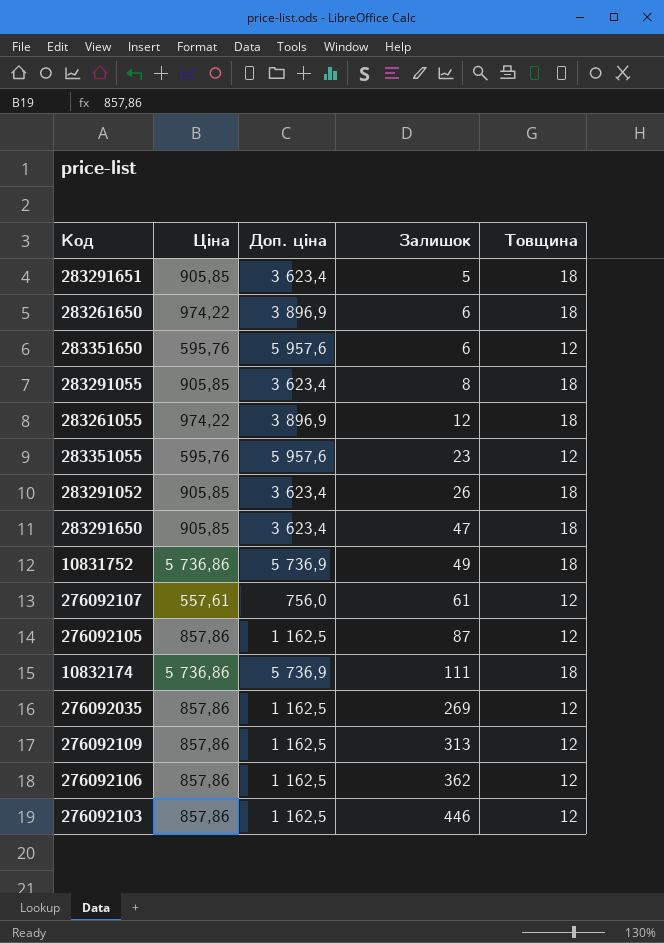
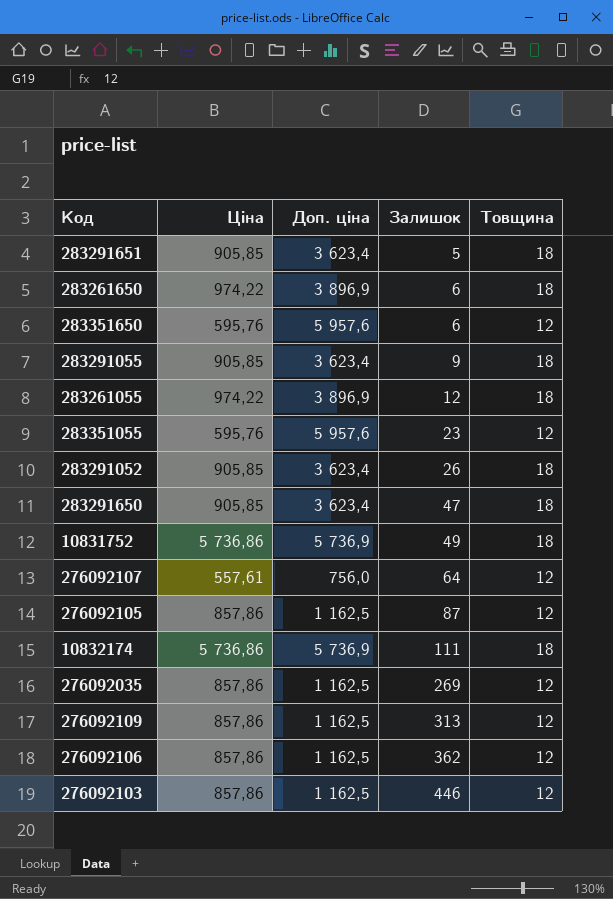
283291055 | Залишок: 8 -> 9
276092107 | Залишок: 61 -> 64

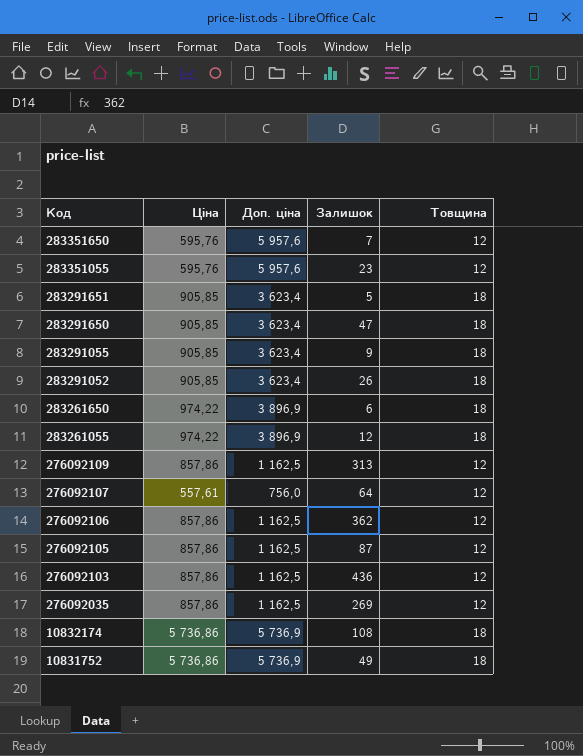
row order: Залишок ascending -> Код descending
283351650 | Залишок: 6 -> 7
276092103 | Залишок: 446 -> 436
10832174 | Залишок: 111 -> 108

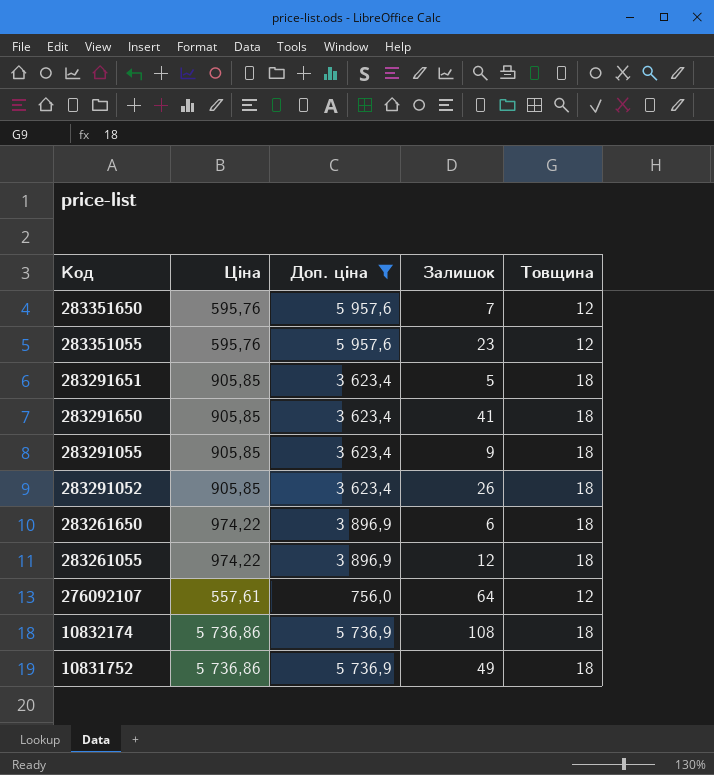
filter: none -> Доп. ціна != 1 162,5
283291650 | Залишок: 47 -> 41

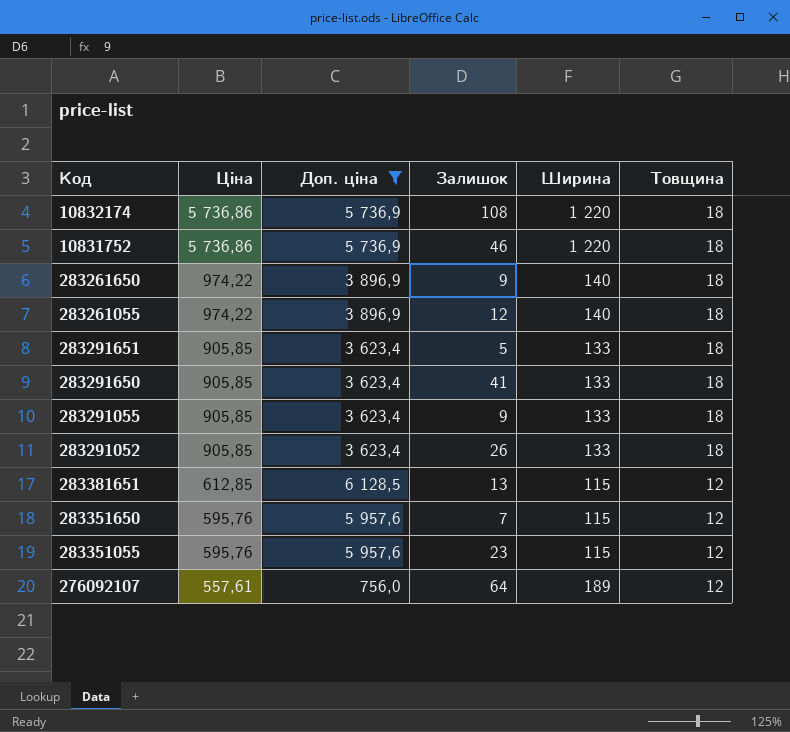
row order: Код descending -> Ціна descending
column Ширина | position: none -> 5
10831752 | Залишок: 49 -> 46
283261650 | Залишок: 6 -> 9
row 283381651: none -> 612,85 | 6 128,5 | 13 | 115 | 12

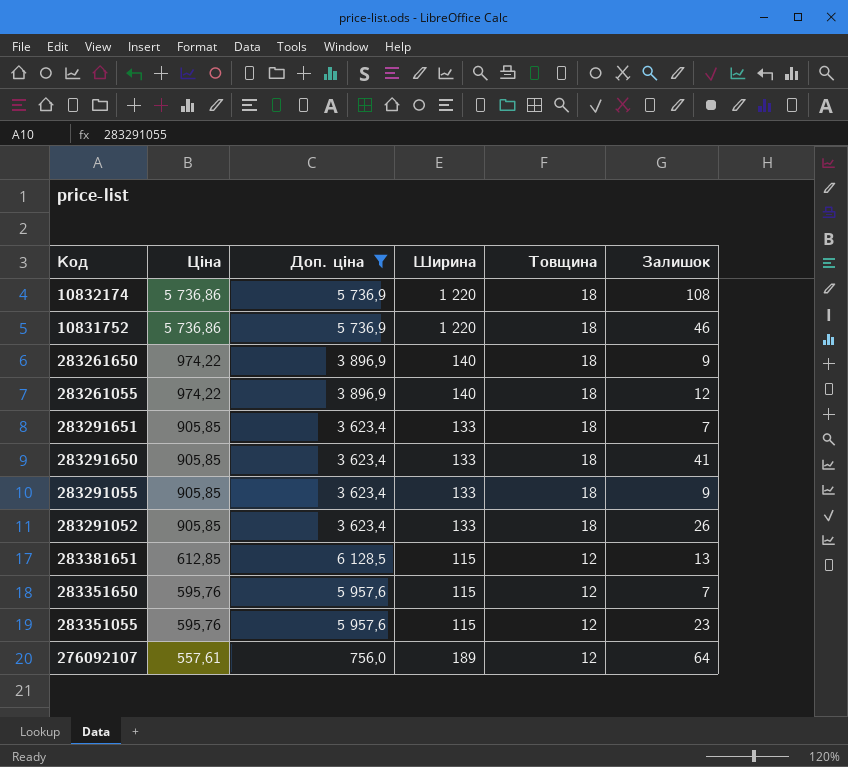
column Залишок | position: 4 -> 6
283291651 | Залишок: 5 -> 7

